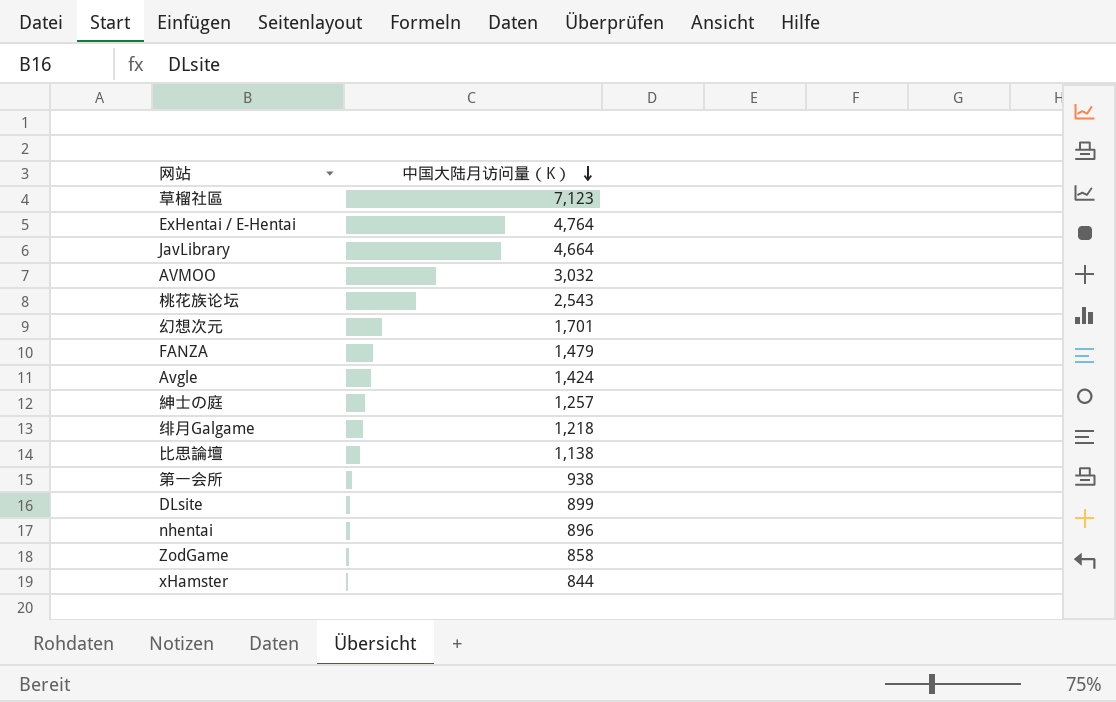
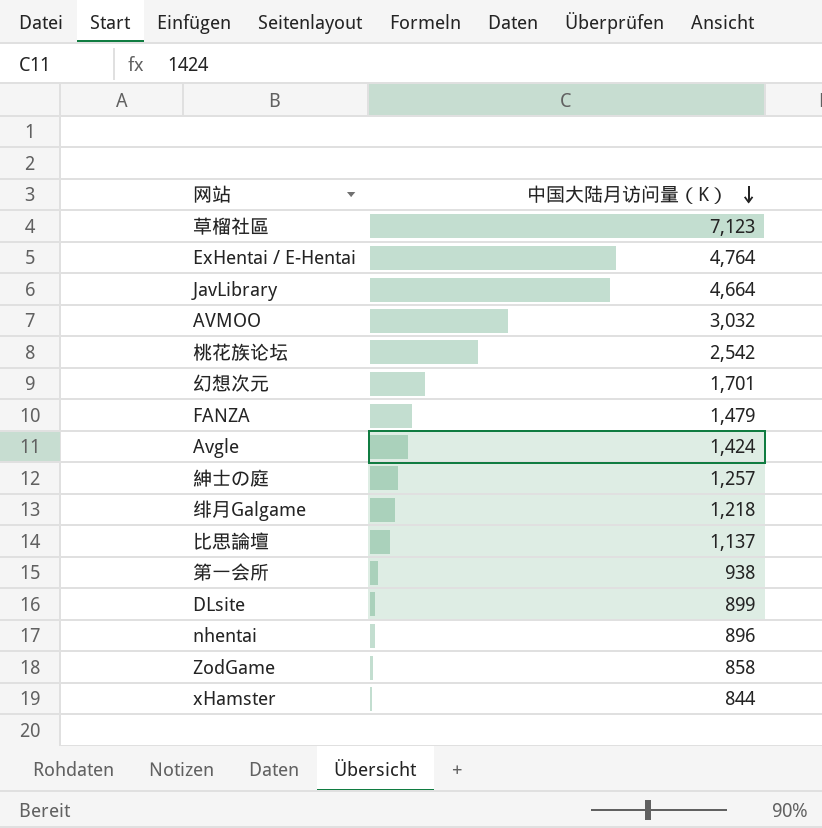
桃花族论坛 | 中国大陆月访问量（K）: 2,543 -> 2,542
比思論壇 | 中国大陆月访问量（K）: 1,138 -> 1,137

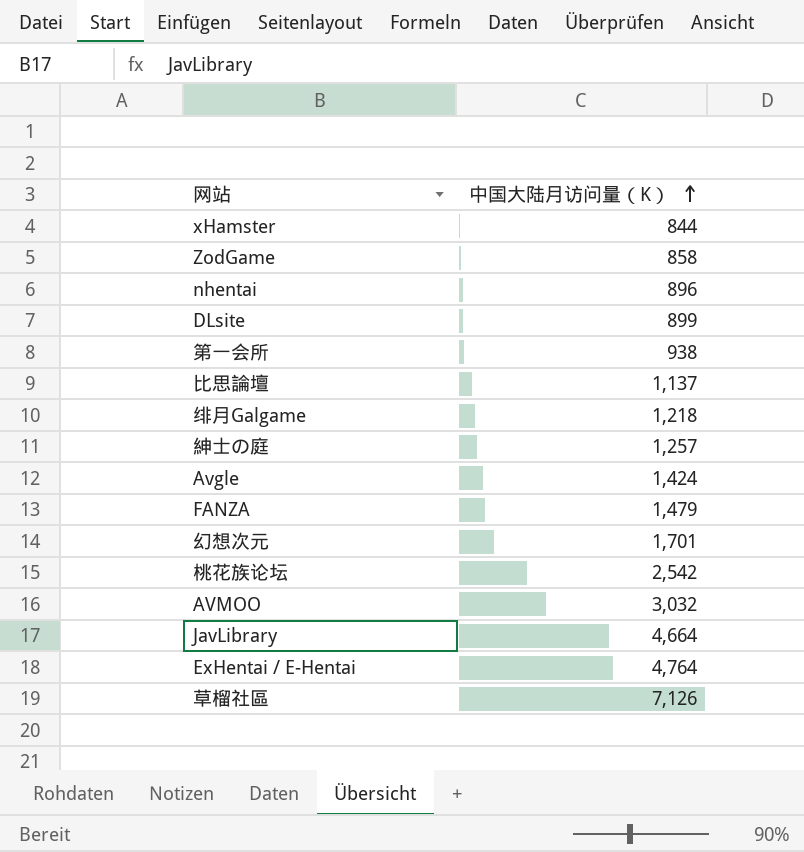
row order: 中国大陆月访问量（K） descending -> 中国大陆月访问量（K） ascending
草榴社區 | 中国大陆月访问量（K）: 7,123 -> 7,126

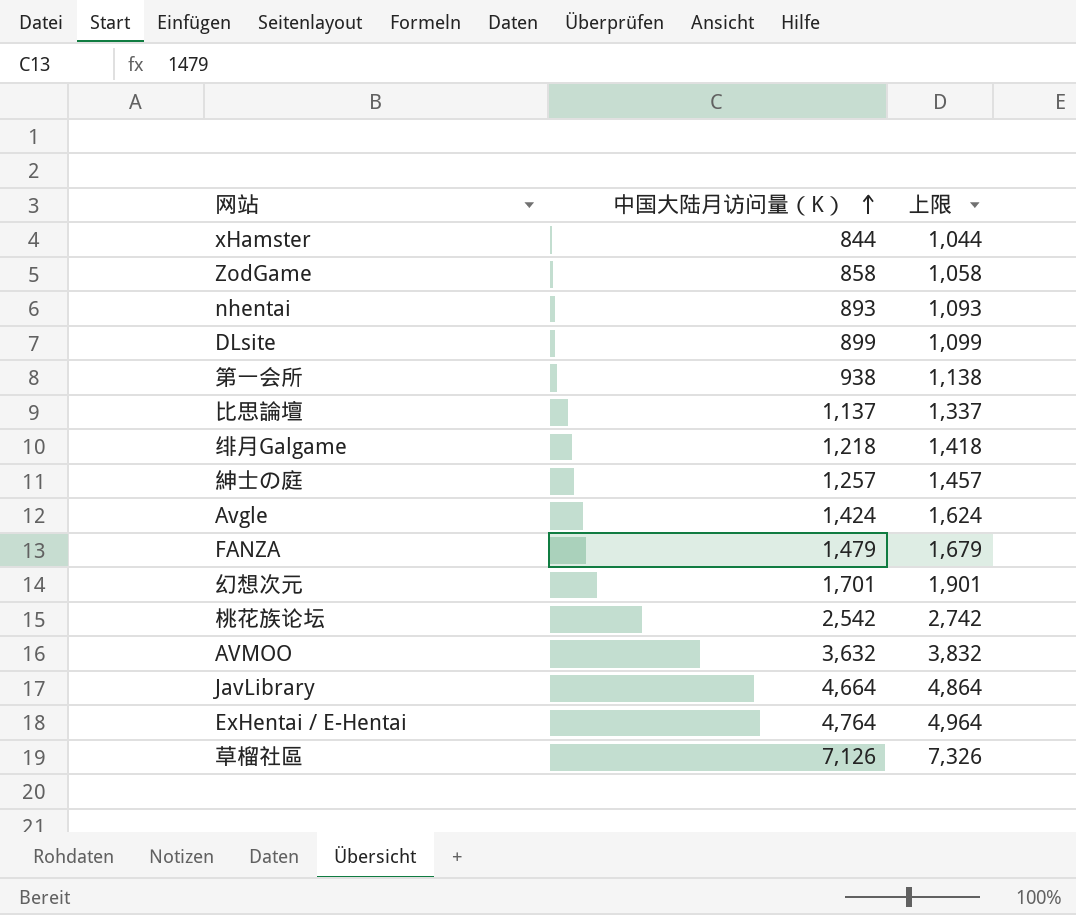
column 上限 | formula: none -> [中国大陆月访问量（K）] + 200
nhentai | 中国大陆月访问量（K）: 896 -> 893
AVMOO | 中国大陆月访问量（K）: 3,032 -> 3,632

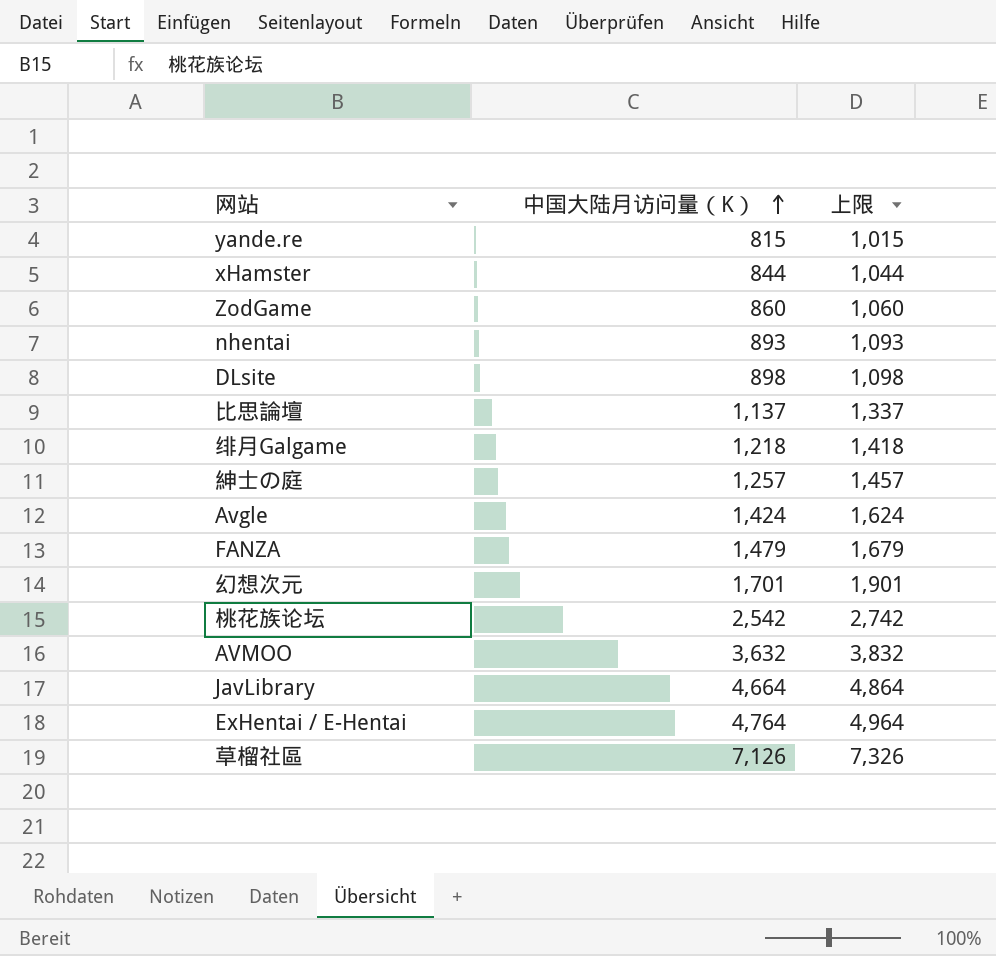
row 第一会所: 938 | 1,138 -> none
row yande.re: none -> 815 | 1,015
ZodGame | 中国大陆月访问量（K）: 858 -> 860
ZodGame | 上限: 1,058 -> 1,060
DLsite | 中国大陆月访问量（K）: 899 -> 898
DLsite | 上限: 1,099 -> 1,098

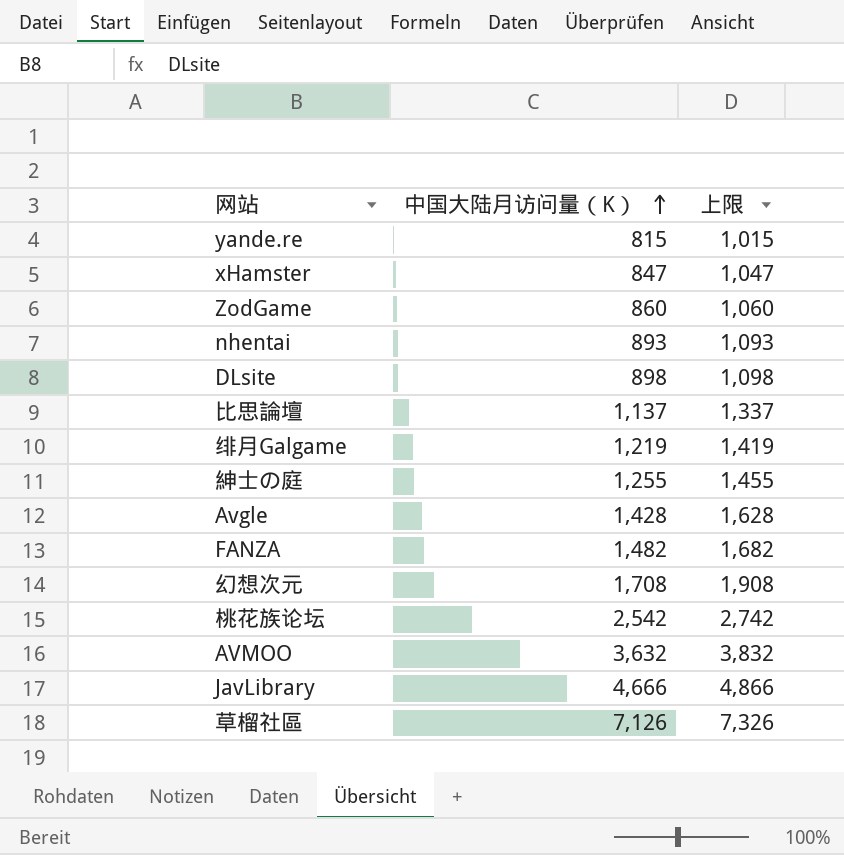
row ExHentai / E-Hentai: 4,764 | 4,964 -> none
xHamster | 中国大陆月访问量（K）: 844 -> 847
xHamster | 上限: 1,044 -> 1,047
绯月Galgame | 中国大陆月访问量（K）: 1,218 -> 1,219
绯月Galgame | 上限: 1,418 -> 1,419
紳士の庭 | 中国大陆月访问量（K）: 1,257 -> 1,255
紳士の庭 | 上限: 1,457 -> 1,455
Avgle | 中国大陆月访问量（K）: 1,424 -> 1,428
Avgle | 上限: 1,624 -> 1,628
FANZA | 中国大陆月访问量（K）: 1,479 -> 1,482
FANZA | 上限: 1,679 -> 1,682
幻想次元 | 中国大陆月访问量（K）: 1,701 -> 1,708
幻想次元 | 上限: 1,901 -> 1,908
JavLibrary | 中国大陆月访问量（K）: 4,664 -> 4,666
JavLibrary | 上限: 4,864 -> 4,866

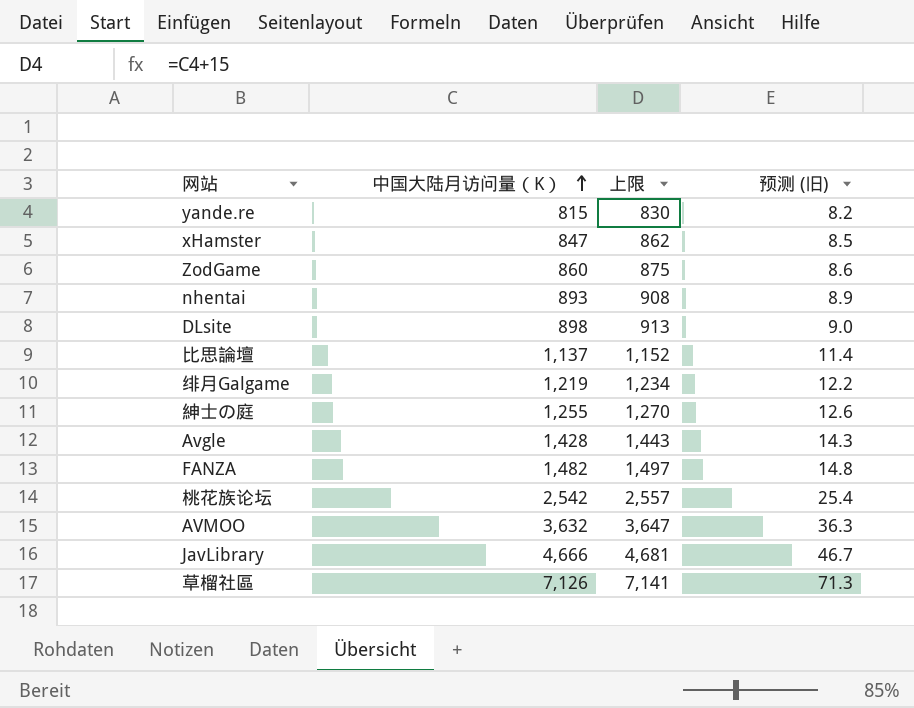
column 上限 | formula: [中国大陆月访问量（K）] + 200 -> [中国大陆月访问量（K）] + 15
column 预测 (旧) | formula: none -> [中国大陆月访问量（K）] * 0.01
row 幻想次元: 1,708 | 1,908 -> none

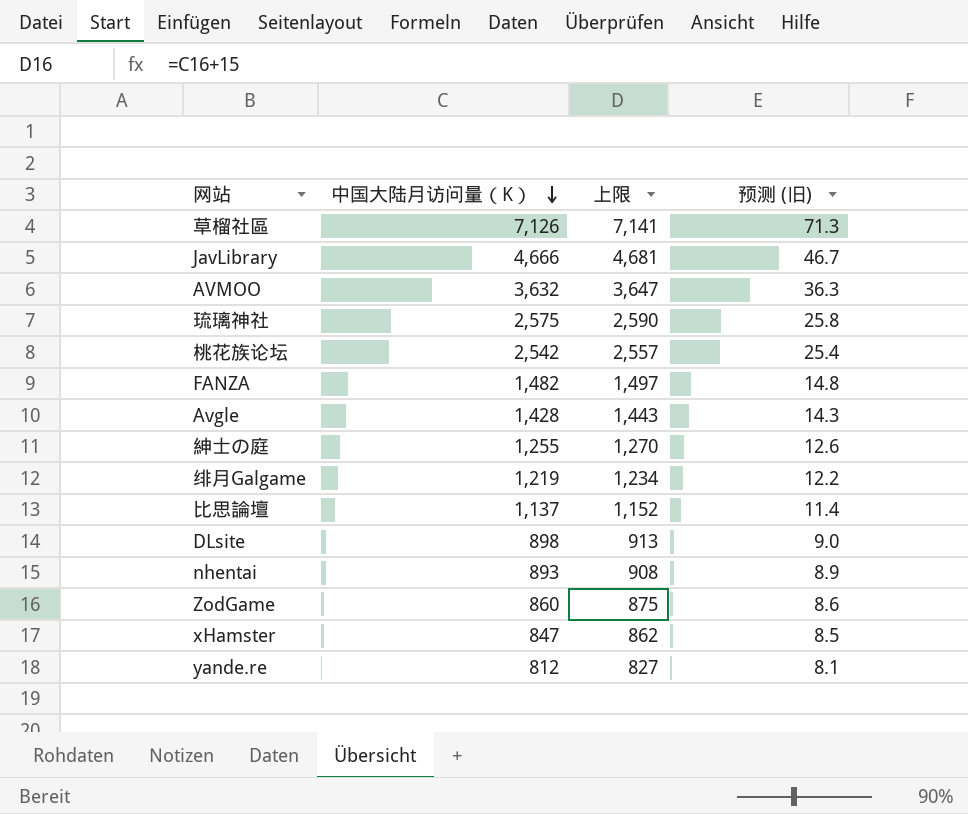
row order: 中国大陆月访问量（K） ascending -> 中国大陆月访问量（K） descending
row 琉璃神社: none -> 2,575 | 2,590 | 25.8
yande.re | 中国大陆月访问量（K）: 815 -> 812
yande.re | 上限: 830 -> 827
yande.re | 预测 (旧): 8.2 -> 8.1

